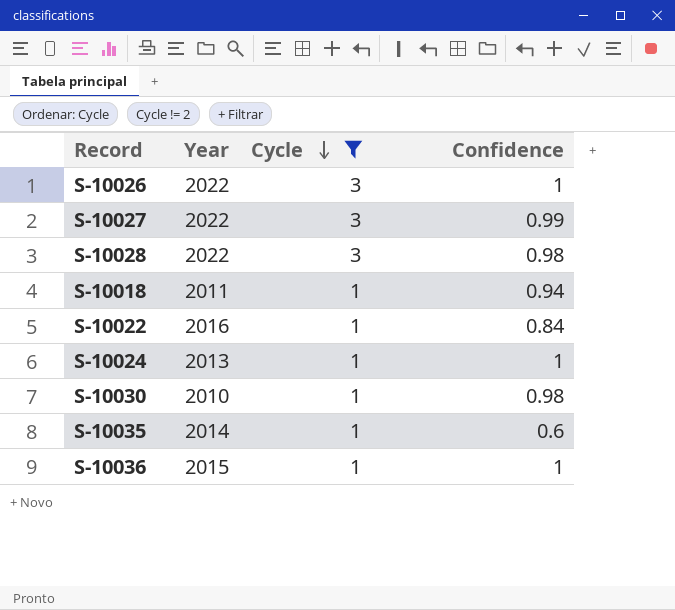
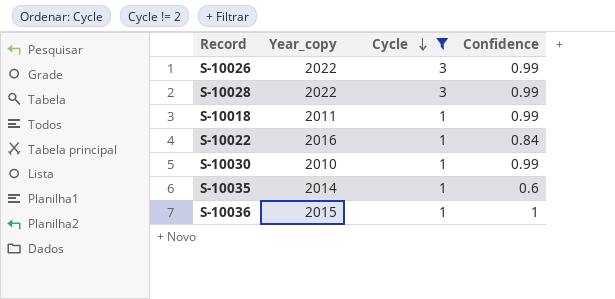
column name: Year -> Year_copy
row S-10027: 2022 | 3 | 0.99 -> none
row S-10024: 2013 | 1 | 1 -> none
S-10026 | Confidence: 1 -> 0.99
S-10028 | Confidence: 0.98 -> 0.99
S-10018 | Confidence: 0.94 -> 0.99
S-10030 | Confidence: 0.98 -> 0.99

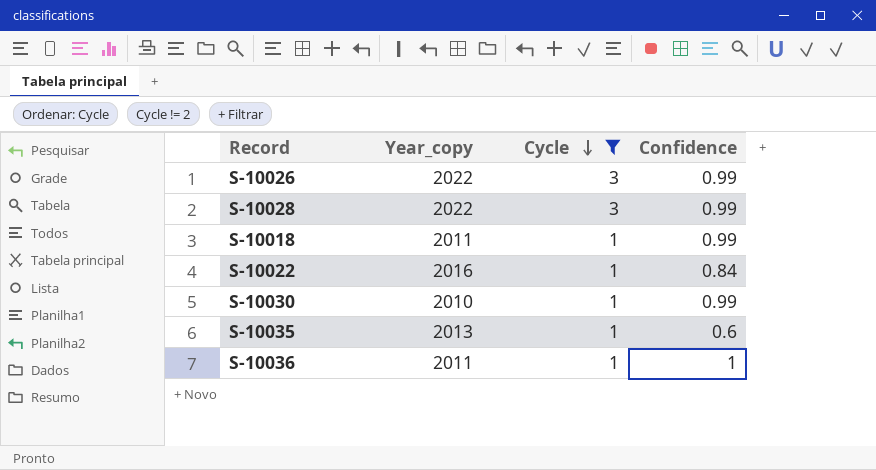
S-10035 | Year_copy: 2014 -> 2013
S-10036 | Year_copy: 2015 -> 2011

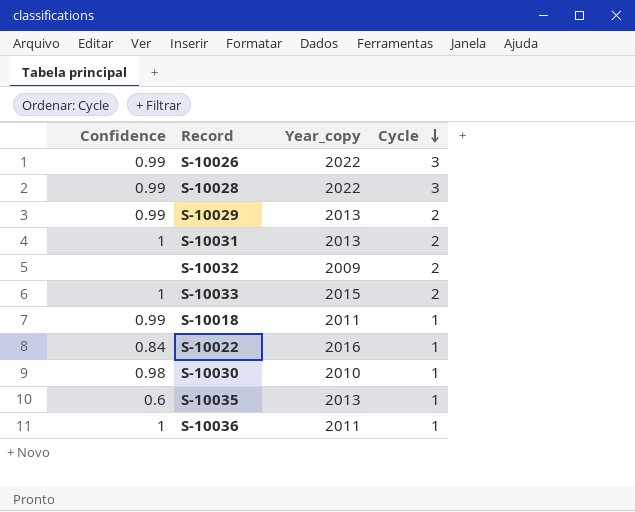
filter: Cycle != 2 -> none
column Confidence | position: 4 -> 1
S-10030 | Confidence: 0.99 -> 0.98

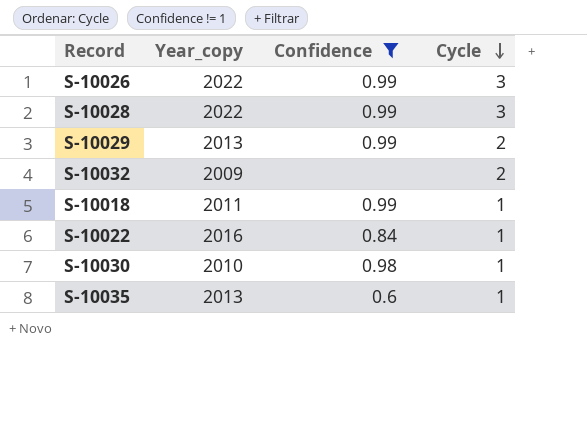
filter: none -> Confidence != 1
column Confidence | position: 1 -> 3

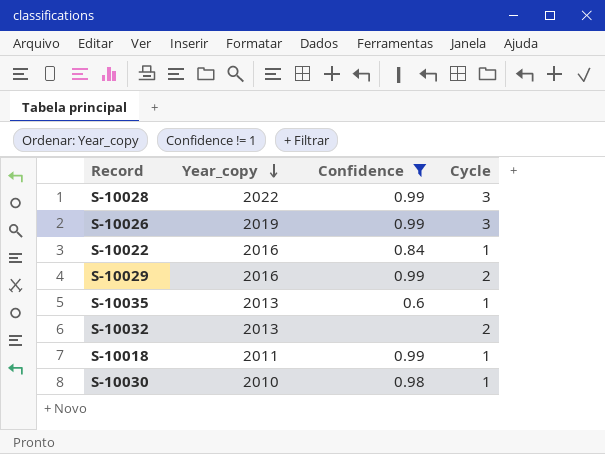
row order: Cycle descending -> Year_copy descending
S-10026 | Year_copy: 2022 -> 2019
S-10029 | Year_copy: 2013 -> 2016
S-10032 | Year_copy: 2009 -> 2013

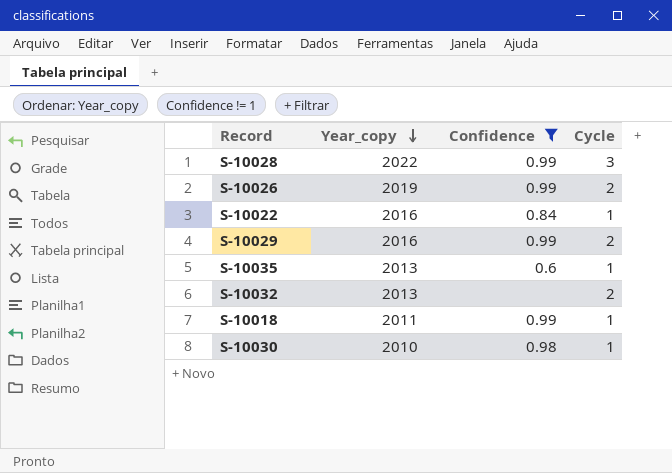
S-10026 | Cycle: 3 -> 2

